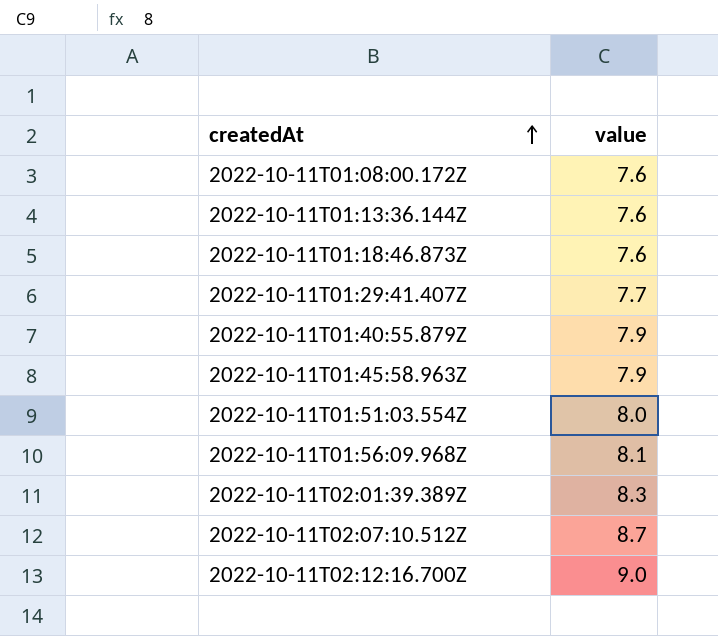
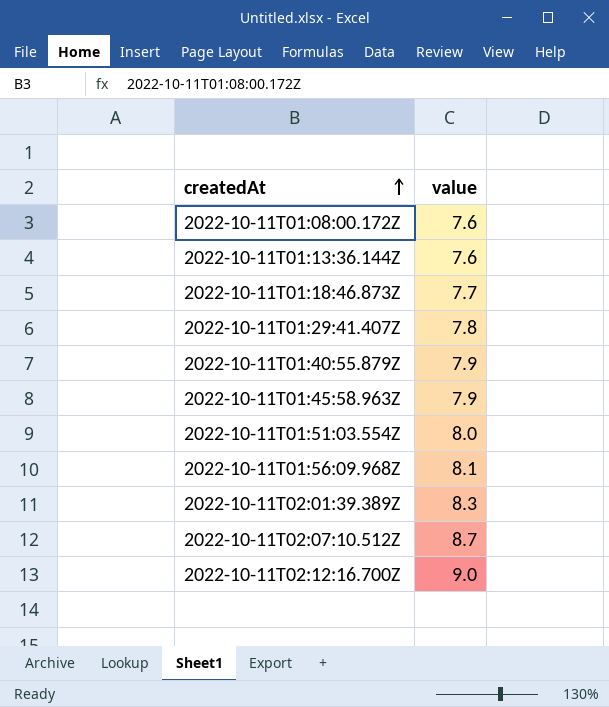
2022-10-11T01:18:46.873Z | value: 7.6 -> 7.7
2022-10-11T01:29:41.407Z | value: 7.7 -> 7.8

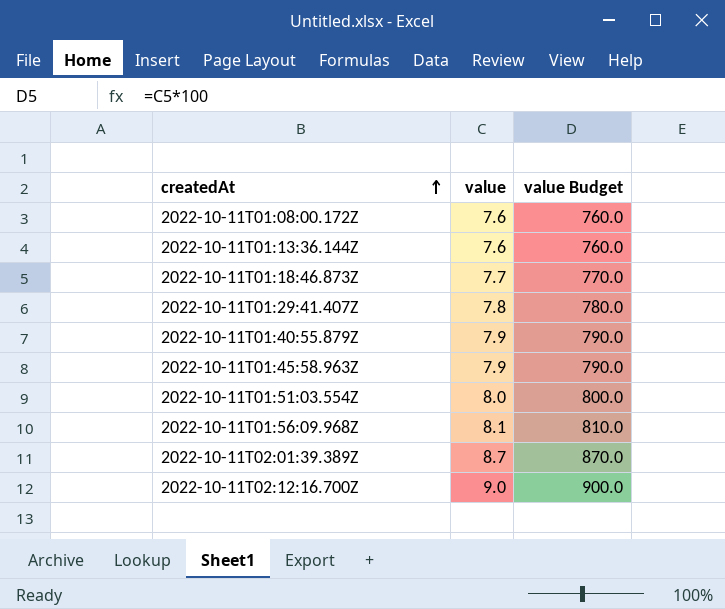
column value Budget | formula: none -> [value] * 100
row 2022-10-11T02:07:10.512Z: 8.7 -> none
2022-10-11T02:01:39.389Z | value: 8.3 -> 8.7

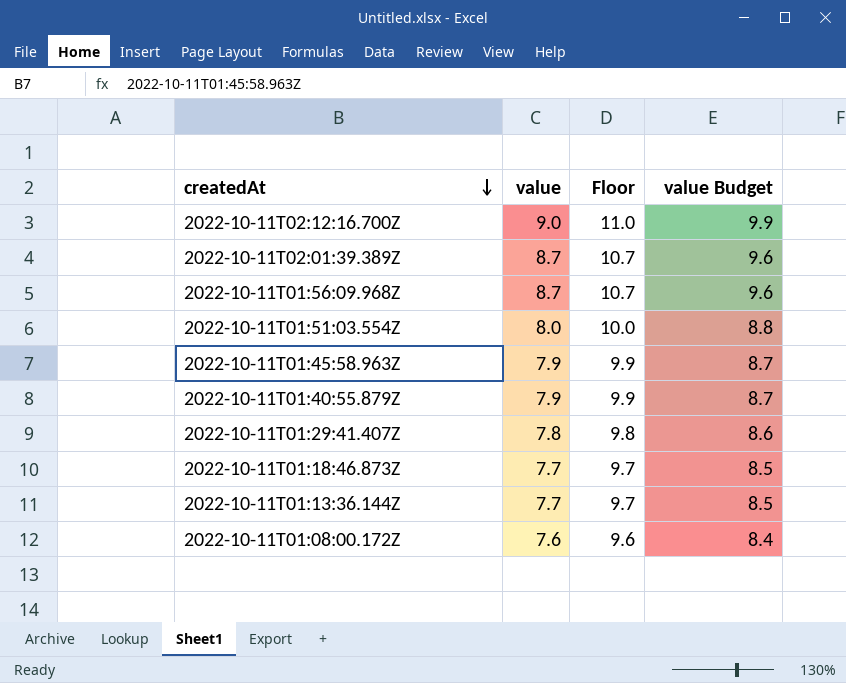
row order: createdAt ascending -> createdAt descending
column Floor | formula: none -> [value] + 2
column value Budget | formula: [value] * 100 -> [value] * 1.1
2022-10-11T01:56:09.968Z | value: 8.1 -> 8.7
2022-10-11T01:13:36.144Z | value: 7.6 -> 7.7

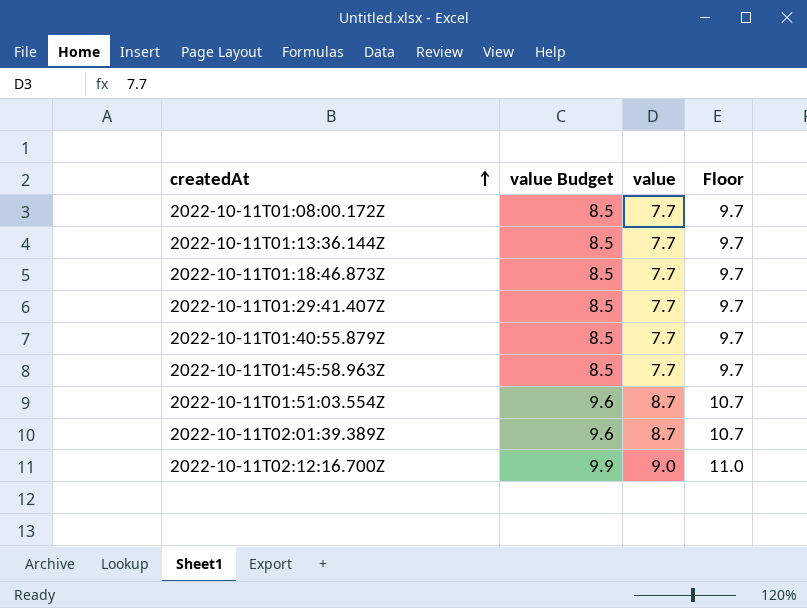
row order: createdAt descending -> createdAt ascending
column value Budget | position: 4 -> 2
row 2022-10-11T01:56:09.968Z: 8.7 | 10.7 | 9.6 -> none
2022-10-11T01:08:00.172Z | value Budget: 8.4 -> 8.5
2022-10-11T01:08:00.172Z | value: 7.6 -> 7.7
2022-10-11T01:08:00.172Z | Floor: 9.6 -> 9.7
2022-10-11T01:29:41.407Z | value Budget: 8.6 -> 8.5
2022-10-11T01:29:41.407Z | value: 7.8 -> 7.7
2022-10-11T01:29:41.407Z | Floor: 9.8 -> 9.7
2022-10-11T01:40:55.879Z | value Budget: 8.7 -> 8.5
2022-10-11T01:40:55.879Z | value: 7.9 -> 7.7
2022-10-11T01:40:55.879Z | Floor: 9.9 -> 9.7
2022-10-11T01:45:58.963Z | value Budget: 8.7 -> 8.5
2022-10-11T01:45:58.963Z | value: 7.9 -> 7.7
2022-10-11T01:45:58.963Z | Floor: 9.9 -> 9.7
2022-10-11T01:51:03.554Z | value Budget: 8.8 -> 9.6
2022-10-11T01:51:03.554Z | value: 8.0 -> 8.7
2022-10-11T01:51:03.554Z | Floor: 10.0 -> 10.7

